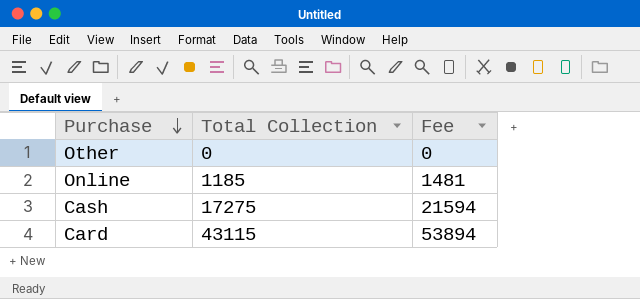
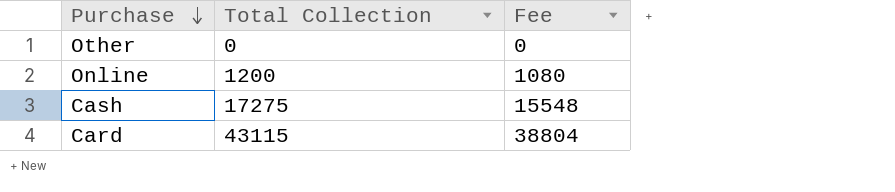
column Fee | formula: [Total Collection] * 1.25 -> [Total Collection] * 0.9
Online | Total Collection: 1185 -> 1200

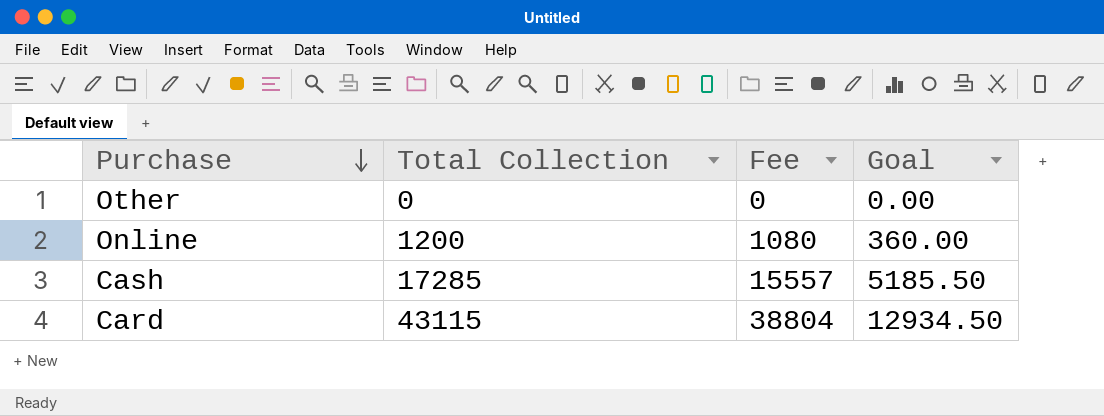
column Goal | formula: none -> [Total Collection] * 0.3
Cash | Total Collection: 17275 -> 17285
Cash | Fee: 15548 -> 15557

